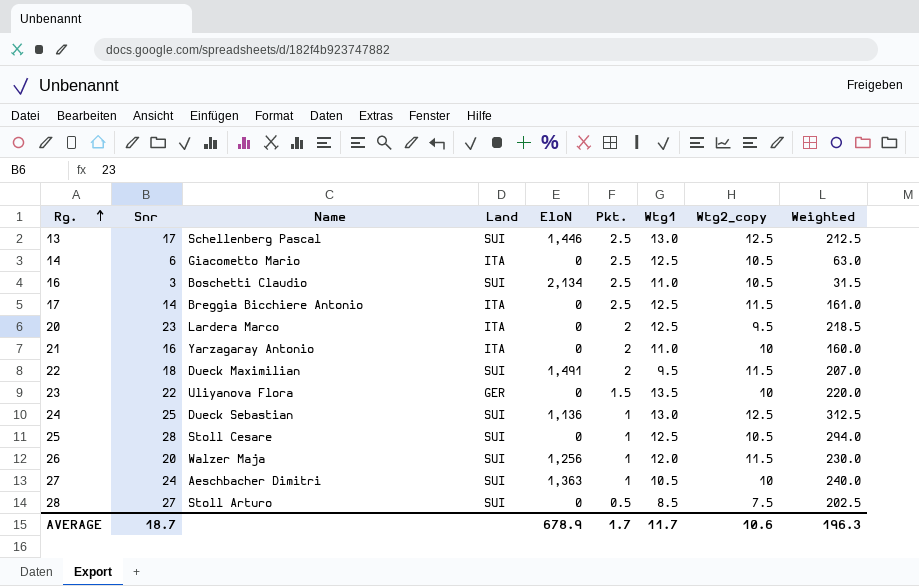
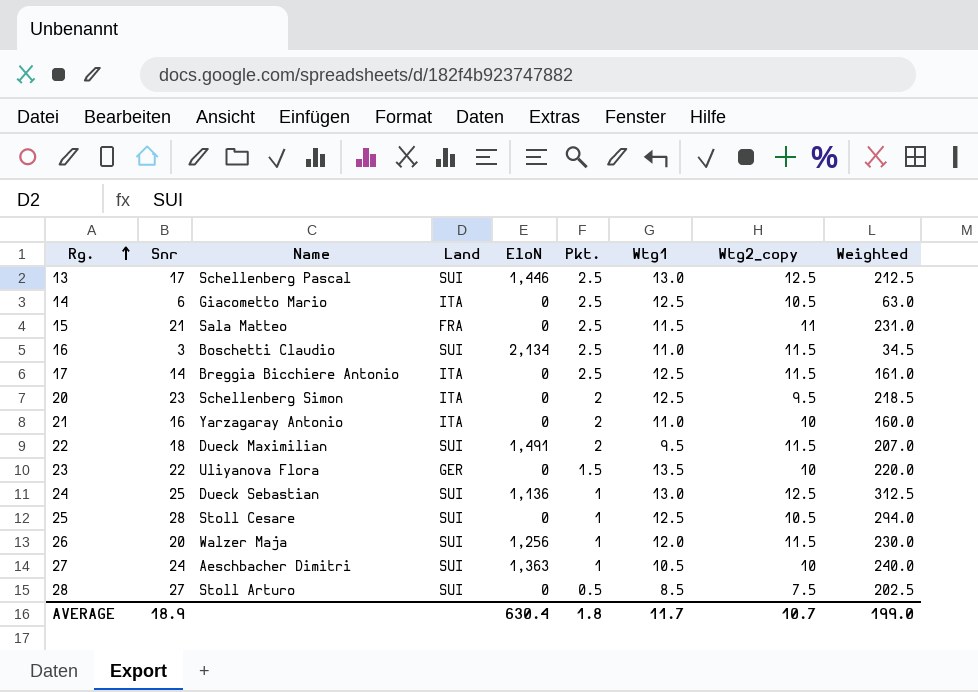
row 15: none -> 21 | Sala Matteo | FRA | 0 | 2.5 | 11.5 | 11 | 231.0
16 | Wtg2_copy: 10.5 -> 11.5
16 | Weighted: 31.5 -> 34.5
20 | Name: Lardera Marco -> Schellenberg Simon
AVERAGE | Snr: 18.7 -> 18.9
AVERAGE | EloN: 678.9 -> 630.4
AVERAGE | Pkt.: 1.7 -> 1.8
AVERAGE | Wtg2_copy: 10.6 -> 10.7
AVERAGE | Weighted: 196.3 -> 199.0

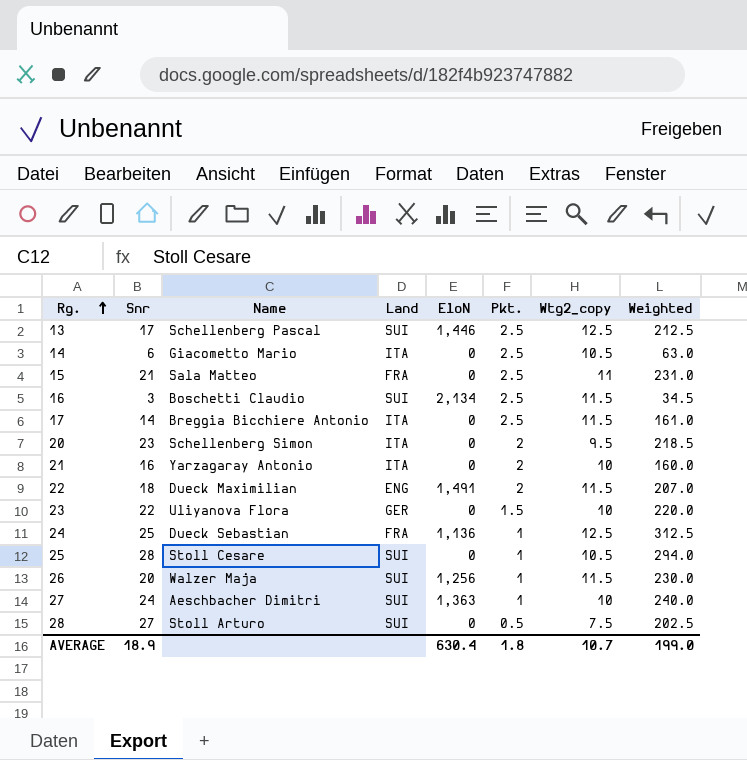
column Wtg1 | position: 7 -> none
22 | Land: SUI -> ENG
24 | Land: SUI -> FRA

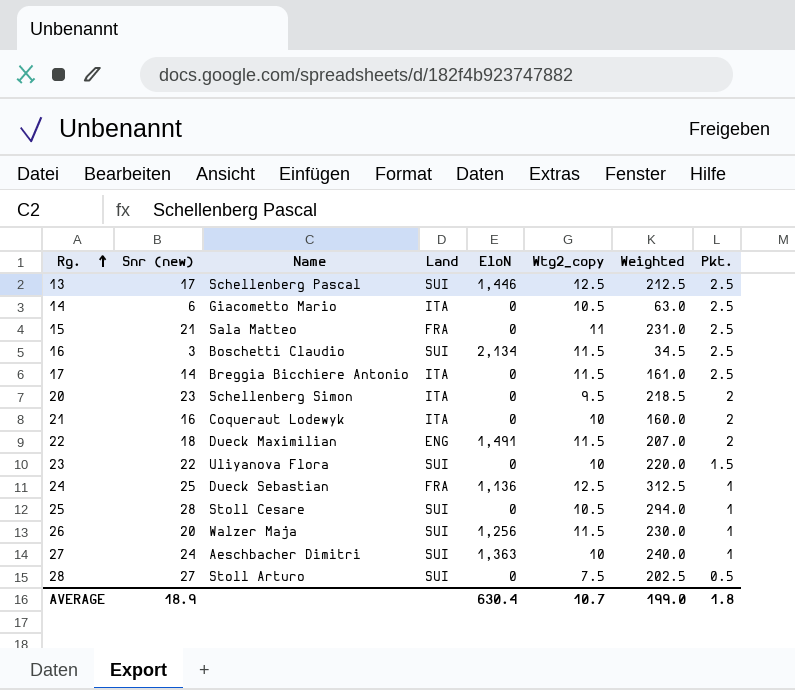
column name: Snr -> Snr (new)
column Pkt. | position: 6 -> 8
21 | Name: Yarzagaray Antonio -> Coqueraut Lodewyk
23 | Land: GER -> SUI

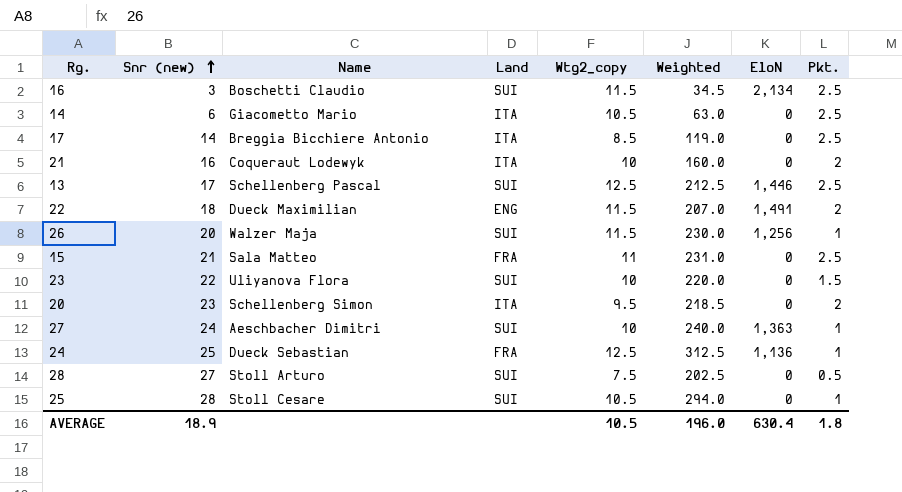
row order: Rg. ascending -> Snr (new) ascending
column EloN | position: 5 -> 7
17 | Wtg2_copy: 11.5 -> 8.5
17 | Weighted: 161.0 -> 119.0
AVERAGE | Wtg2_copy: 10.7 -> 10.5
AVERAGE | Weighted: 199.0 -> 196.0

